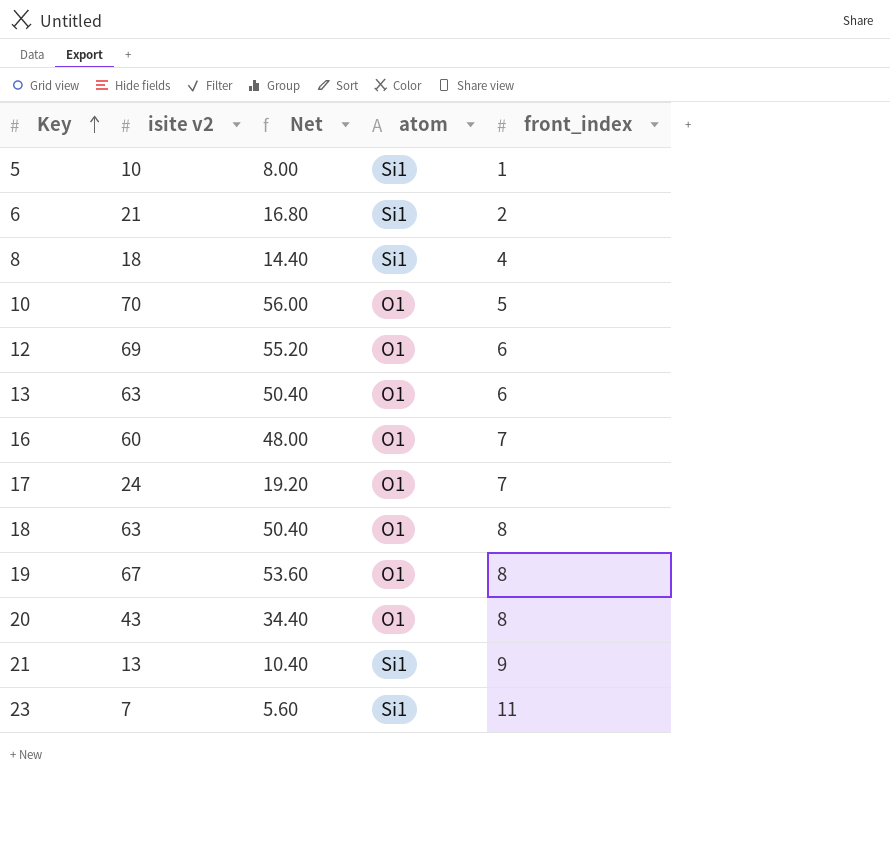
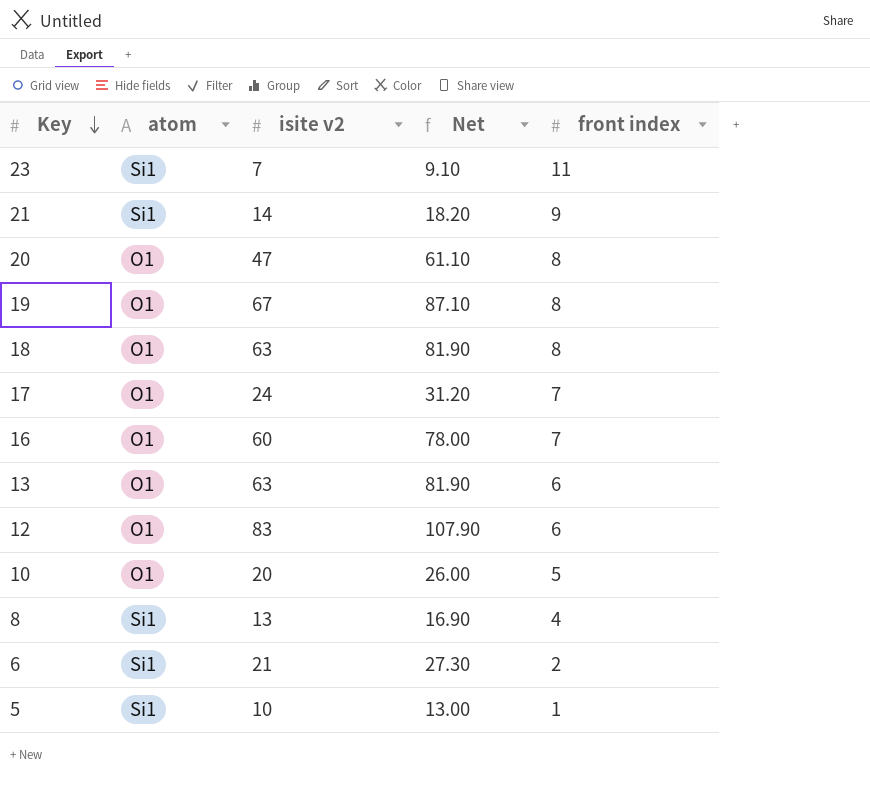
row order: Key ascending -> Key descending
column atom | position: 4 -> 2
column Net | formula: [isite v2] * 0.8 -> [isite v2] * 1.3
column name: front_index -> front index
21 | isite v2: 13 -> 14
20 | isite v2: 43 -> 47
12 | isite v2: 69 -> 83
10 | isite v2: 70 -> 20
8 | isite v2: 18 -> 13

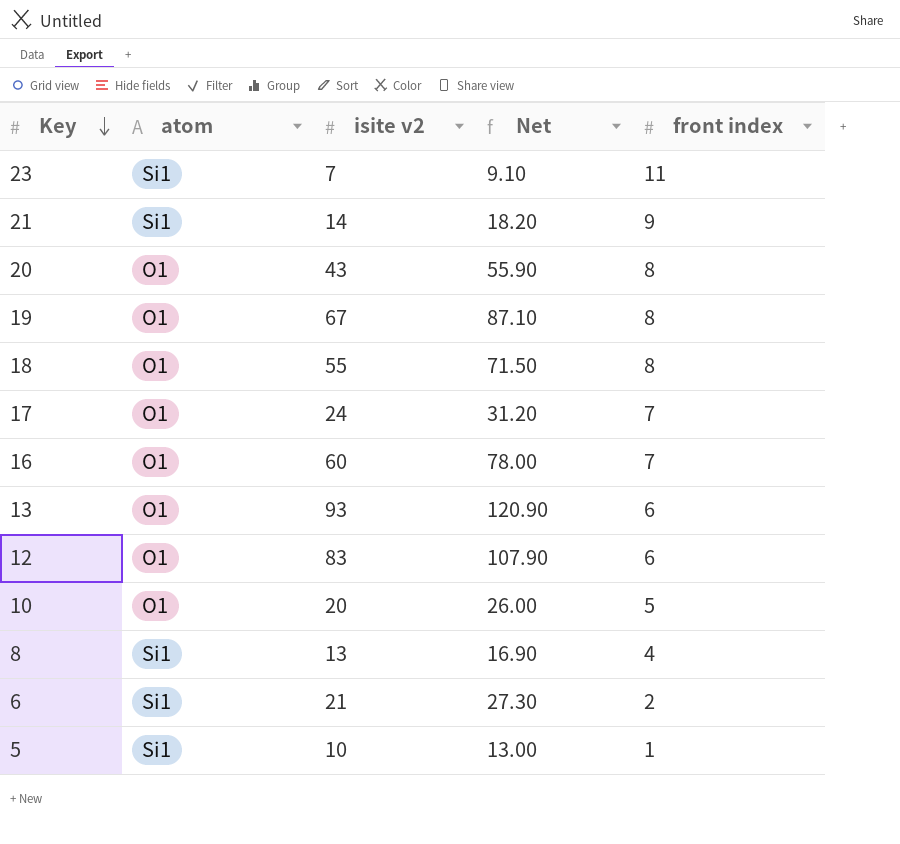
20 | isite v2: 47 -> 43
20 | Net: 61.10 -> 55.90
18 | isite v2: 63 -> 55
18 | Net: 81.90 -> 71.50
13 | isite v2: 63 -> 93
13 | Net: 81.90 -> 120.90

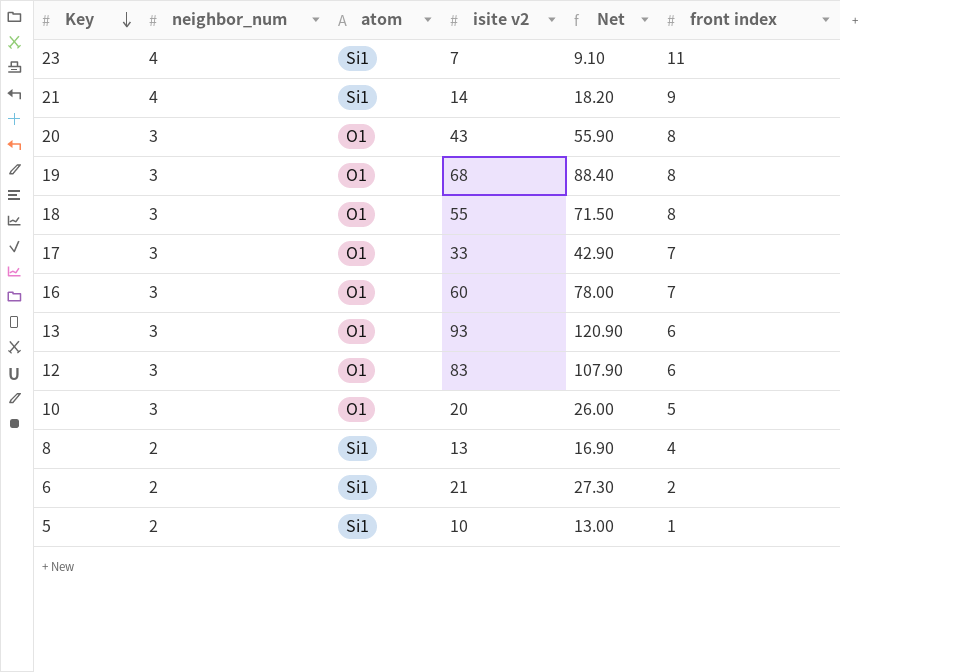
column neighbor_num | position: none -> 2
19 | isite v2: 67 -> 68
19 | Net: 87.10 -> 88.40
17 | isite v2: 24 -> 33
17 | Net: 31.20 -> 42.90

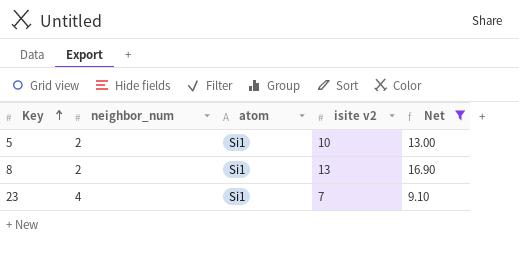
filter: none -> Net <= 16.90
row order: Key descending -> Key ascending
column front index | position: 6 -> none

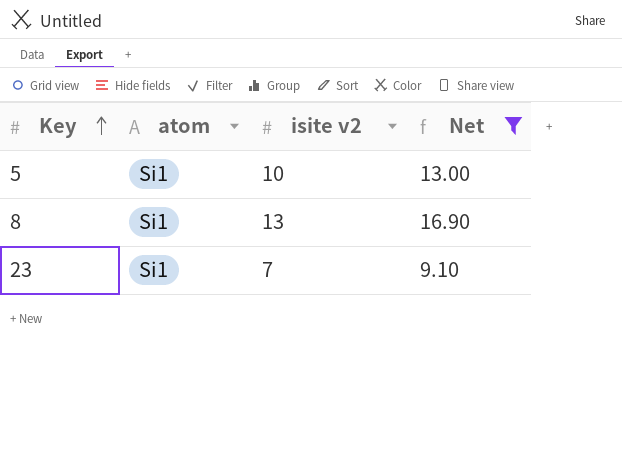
column neighbor_num | position: 2 -> none

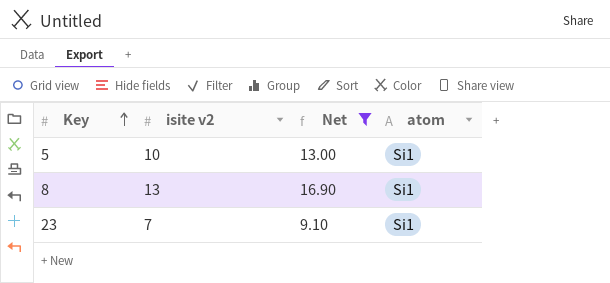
column atom | position: 2 -> 4

